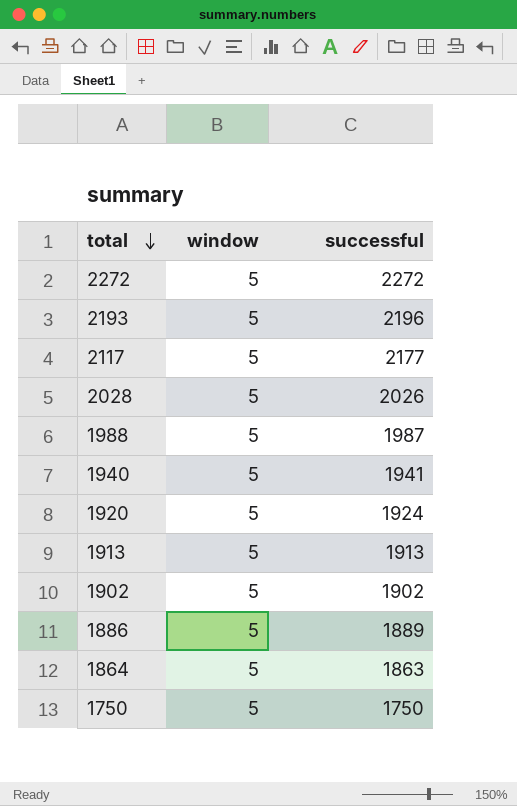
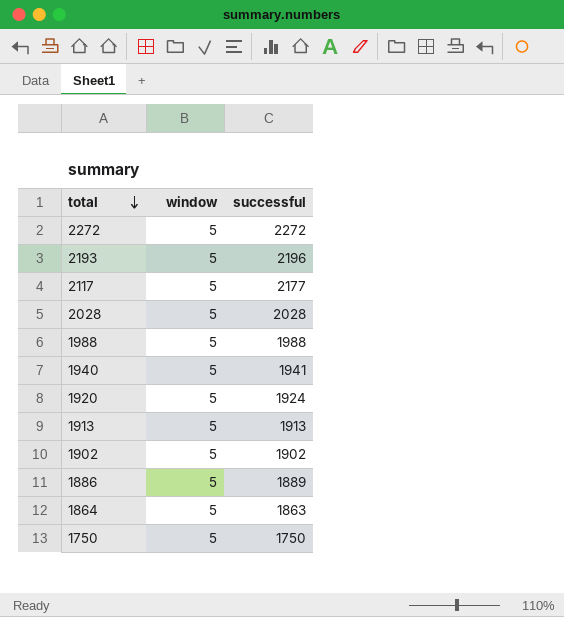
2028 | successful: 2026 -> 2028
1988 | successful: 1987 -> 1988

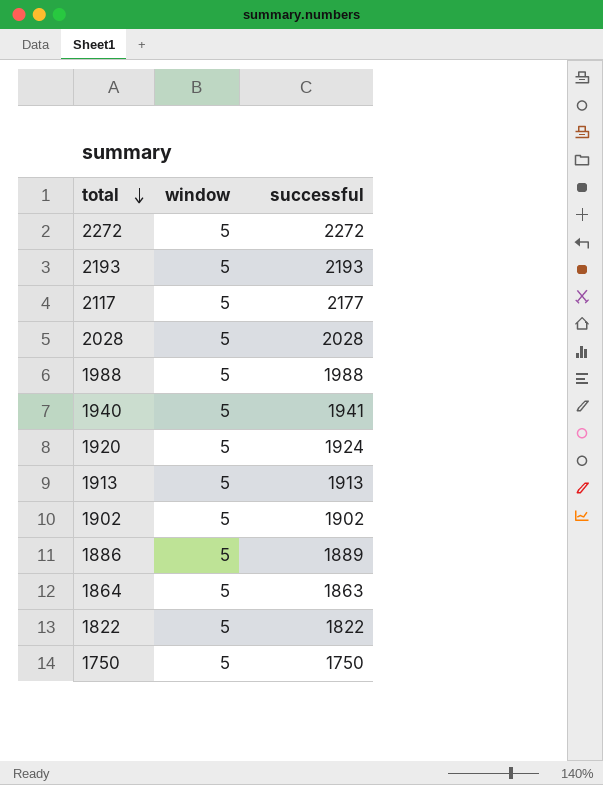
2193 | successful: 2196 -> 2193
row 1822: none -> 5 | 1822

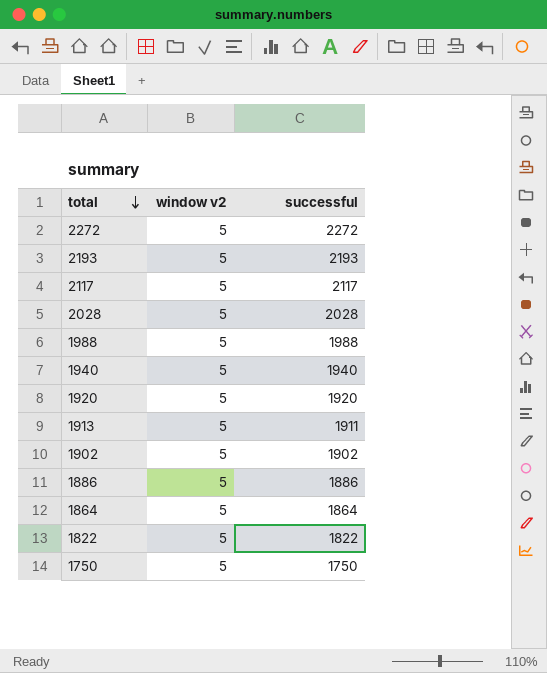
column name: window -> window v2
2117 | successful: 2177 -> 2117
1940 | successful: 1941 -> 1940
1920 | successful: 1924 -> 1920
1913 | successful: 1913 -> 1911
1886 | successful: 1889 -> 1886
1864 | successful: 1863 -> 1864

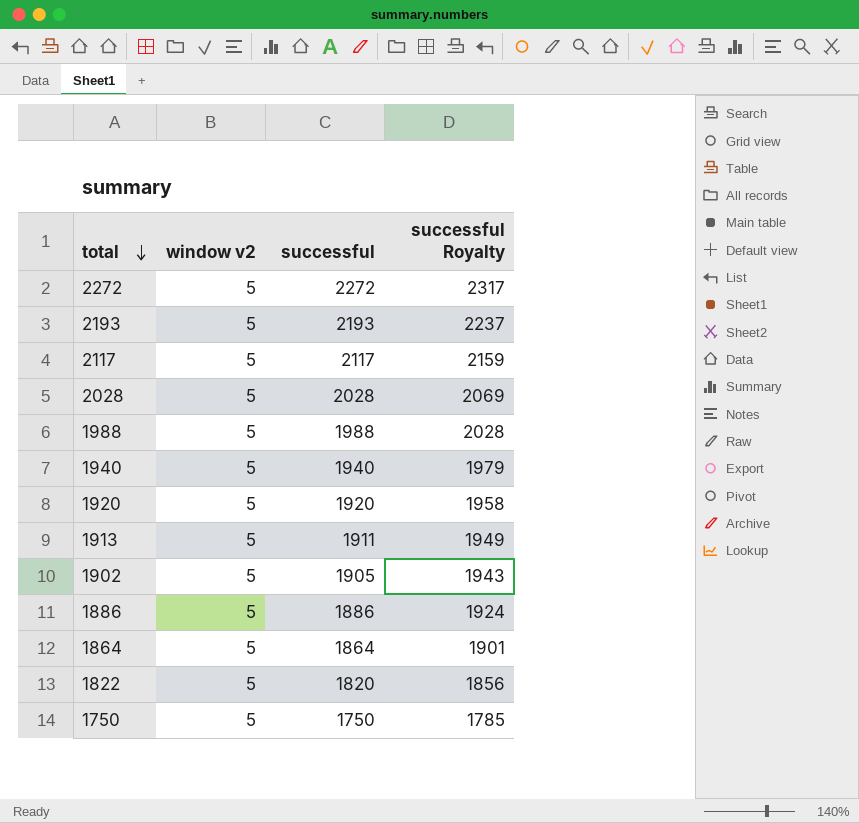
column successful Royalty | formula: none -> [successful] * 1.02
1902 | successful: 1902 -> 1905
1822 | successful: 1822 -> 1820

